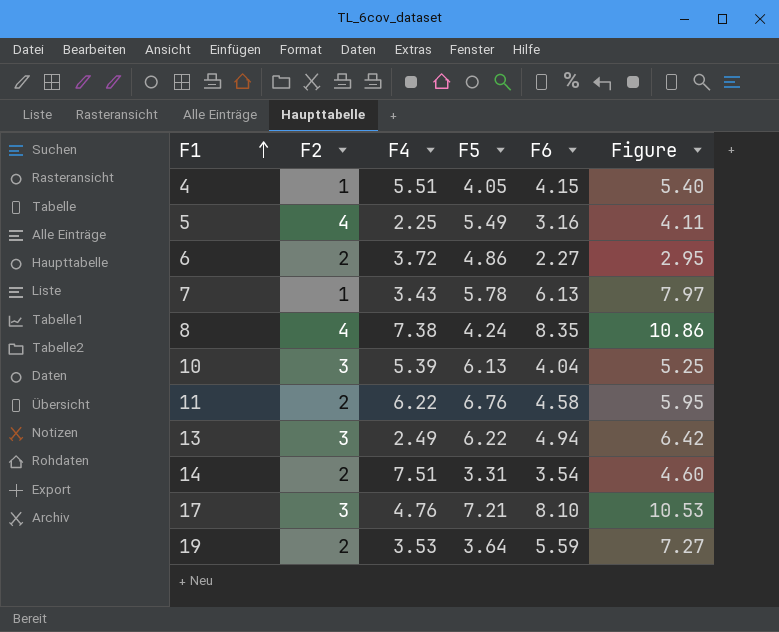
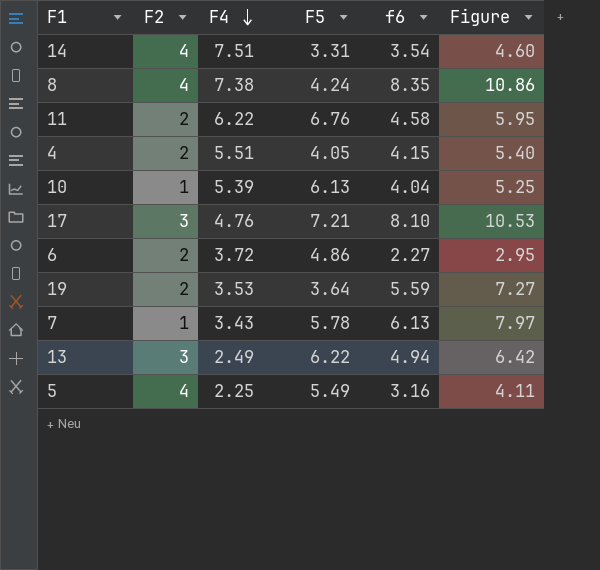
row order: F1 ascending -> F4 descending
column name: F6 -> f6
14 | F2: 2 -> 4
4 | F2: 1 -> 2
10 | F2: 3 -> 1

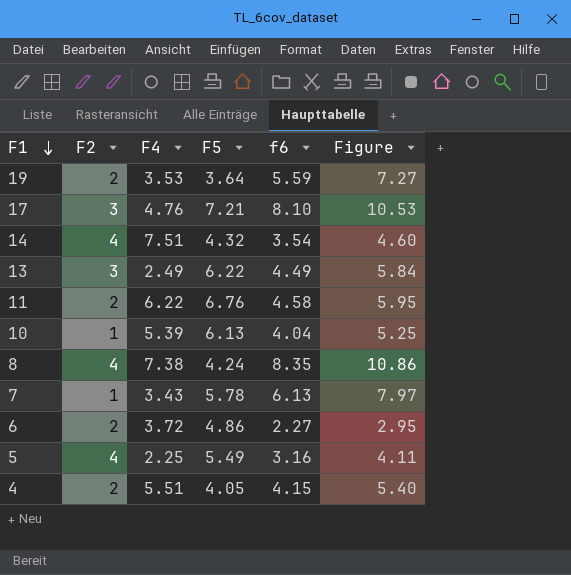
row order: F4 descending -> F1 descending
14 | F5: 3.31 -> 4.32
13 | f6: 4.94 -> 4.49
13 | Figure: 6.42 -> 5.84

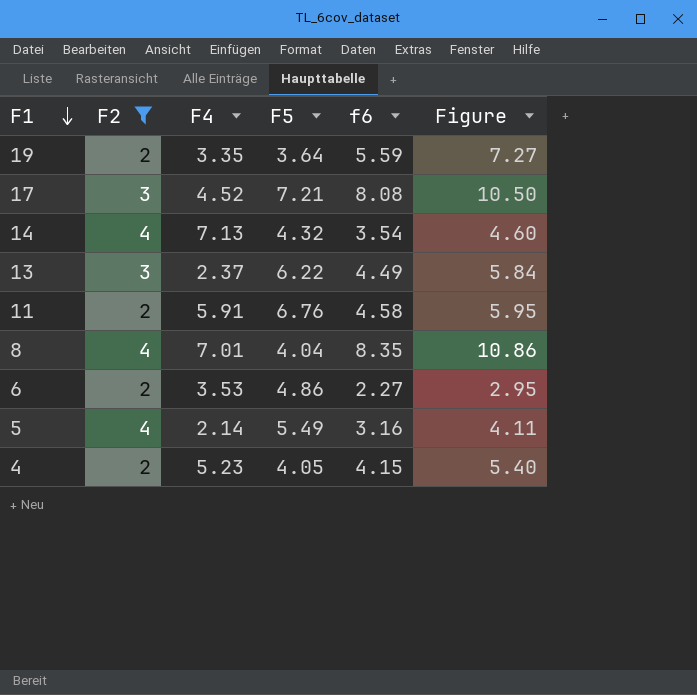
filter: none -> F2 != 1
19 | F4: 3.53 -> 3.35
17 | F4: 4.76 -> 4.52
17 | f6: 8.10 -> 8.08
17 | Figure: 10.53 -> 10.50
14 | F4: 7.51 -> 7.13
13 | F4: 2.49 -> 2.37
11 | F4: 6.22 -> 5.91
8 | F4: 7.38 -> 7.01
8 | F5: 4.24 -> 4.04
6 | F4: 3.72 -> 3.53
5 | F4: 2.25 -> 2.14
4 | F4: 5.51 -> 5.23

